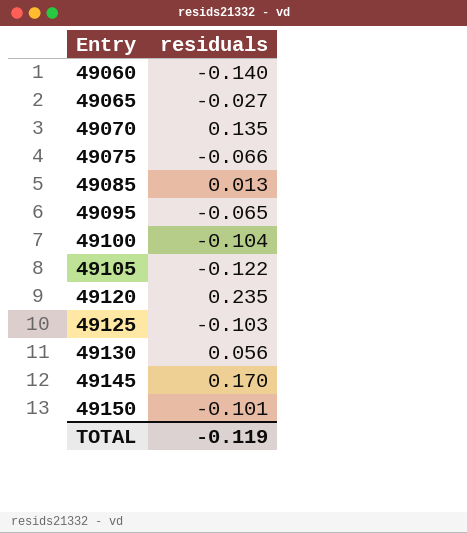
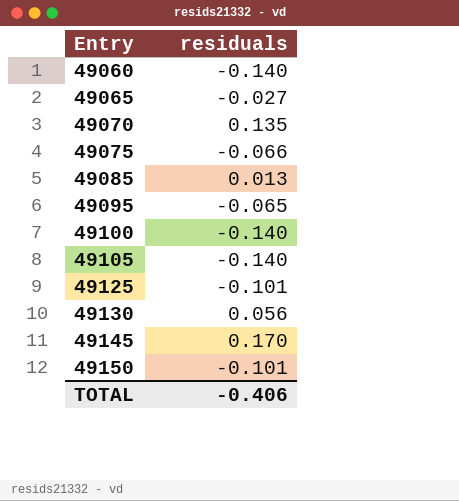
row 49120: 0.235 -> none
49100 | residuals: -0.104 -> -0.140
49105 | residuals: -0.122 -> -0.140
49125 | residuals: -0.103 -> -0.101
TOTAL | residuals: -0.119 -> -0.406

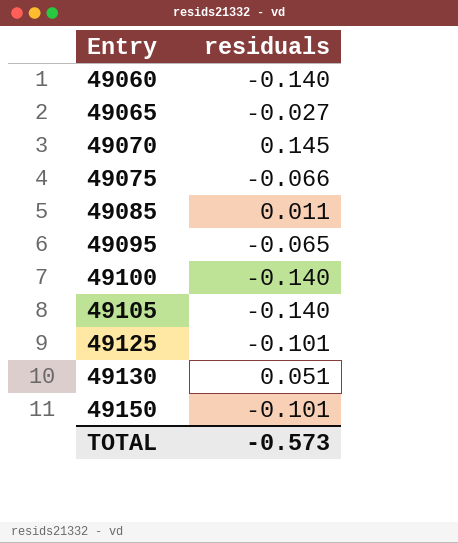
row 49145: 0.170 -> none
49070 | residuals: 0.135 -> 0.145
49085 | residuals: 0.013 -> 0.011
49130 | residuals: 0.056 -> 0.051
TOTAL | residuals: -0.406 -> -0.573

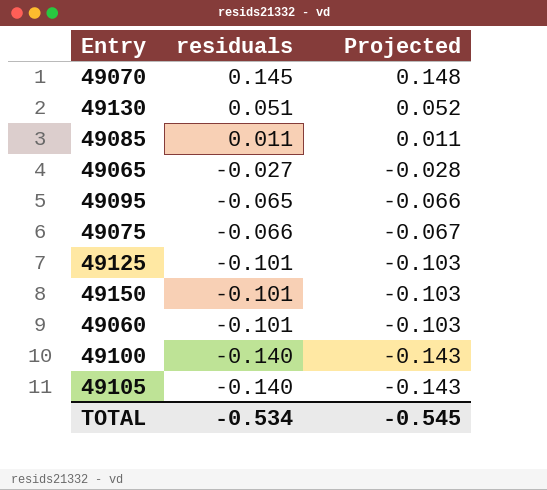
row order: Entry ascending -> residuals descending
column Projected | formula: none -> [residuals] * 1.02
49060 | residuals: -0.140 -> -0.101
TOTAL | residuals: -0.573 -> -0.534

